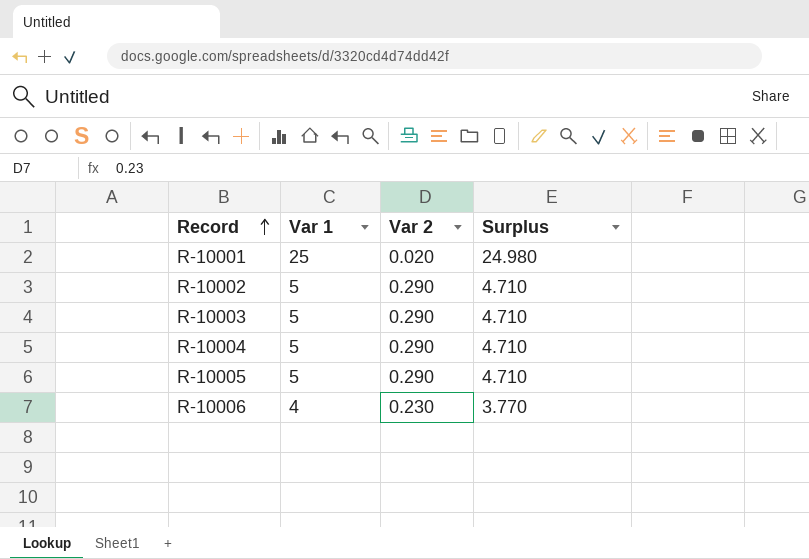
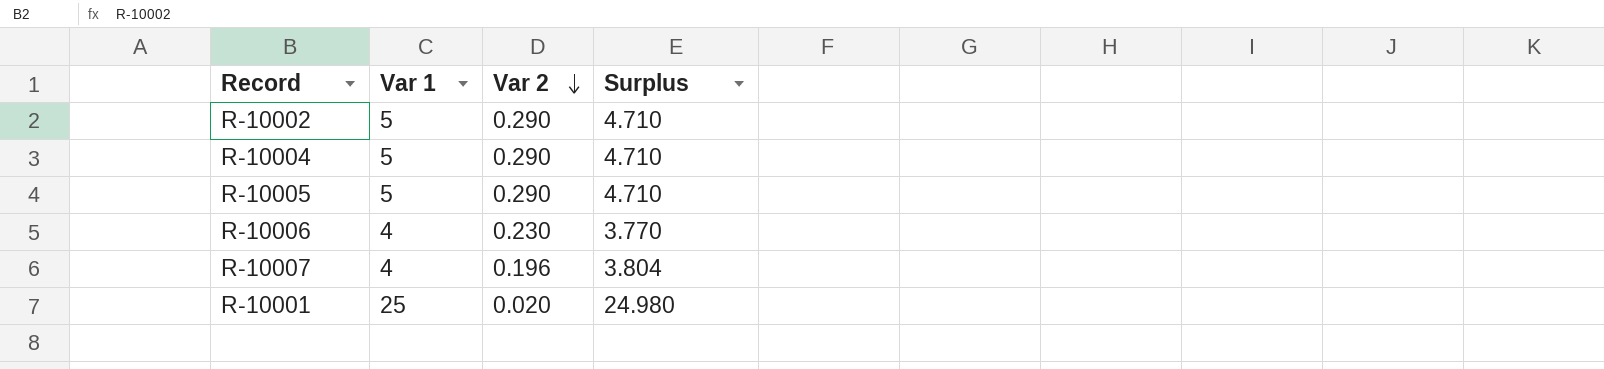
row order: Record ascending -> Var 2 descending
row R-10003: 5 | 0.290 | 4.710 -> none
row R-10007: none -> 4 | 0.196 | 3.804

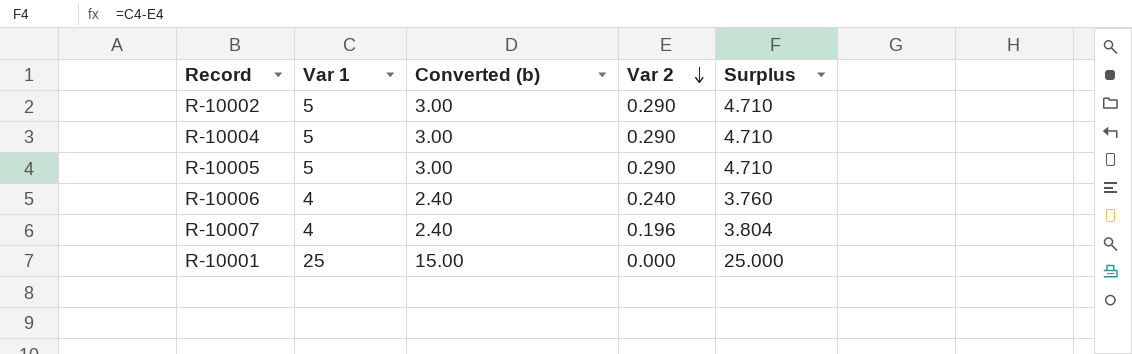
column Converted (b) | formula: none -> [Var 1] * 0.6
R-10006 | Var 2: 0.230 -> 0.240
R-10006 | Surplus: 3.770 -> 3.760
R-10001 | Var 2: 0.020 -> 0.000
R-10001 | Surplus: 24.980 -> 25.000

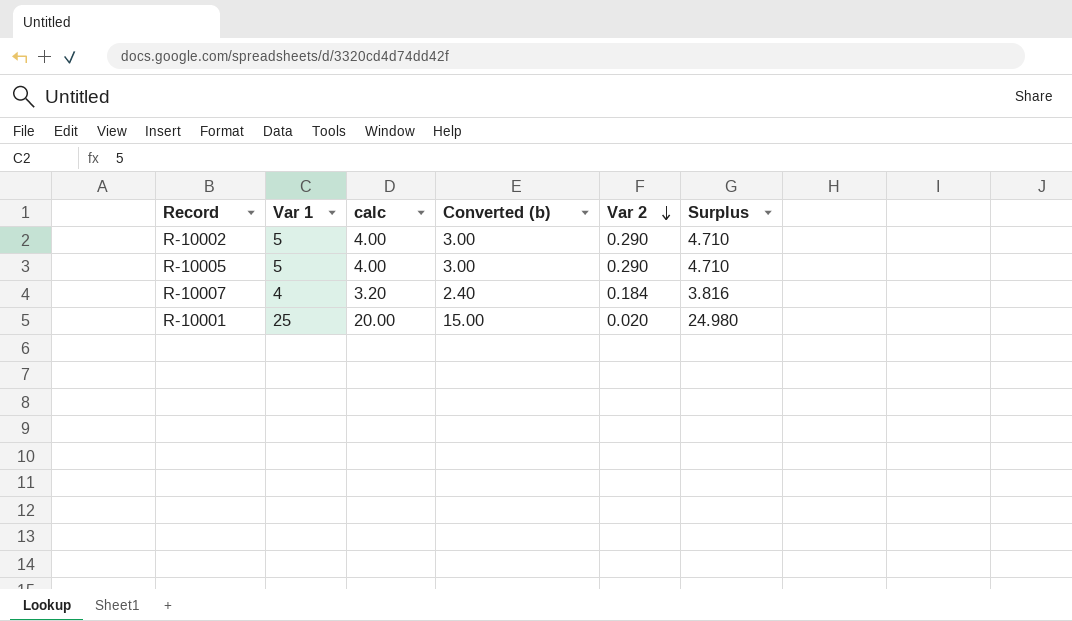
column calc | formula: none -> [Var 1] * 0.8
row R-10004: 5 | 3.00 | 0.290 | 4.710 -> none
row R-10006: 4 | 2.40 | 0.240 | 3.760 -> none
R-10007 | Var 2: 0.196 -> 0.184
R-10007 | Surplus: 3.804 -> 3.816
R-10001 | Var 2: 0.000 -> 0.020
R-10001 | Surplus: 25.000 -> 24.980

